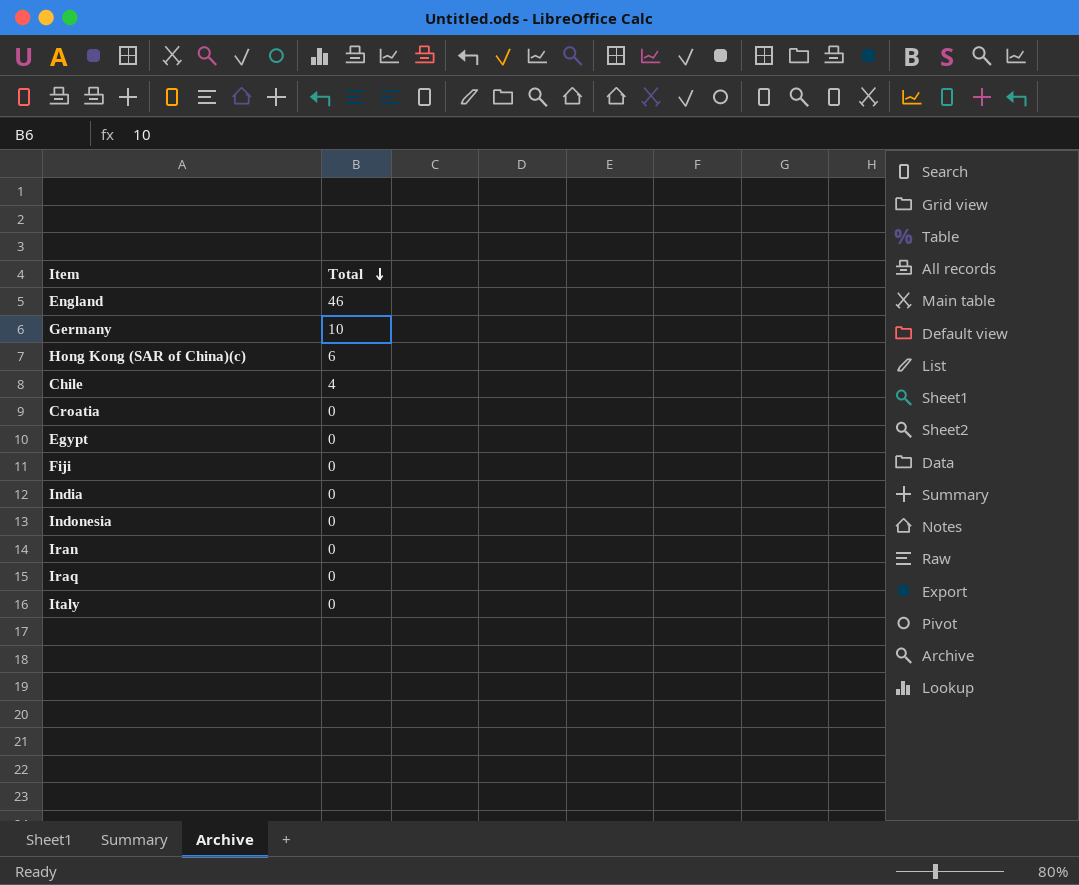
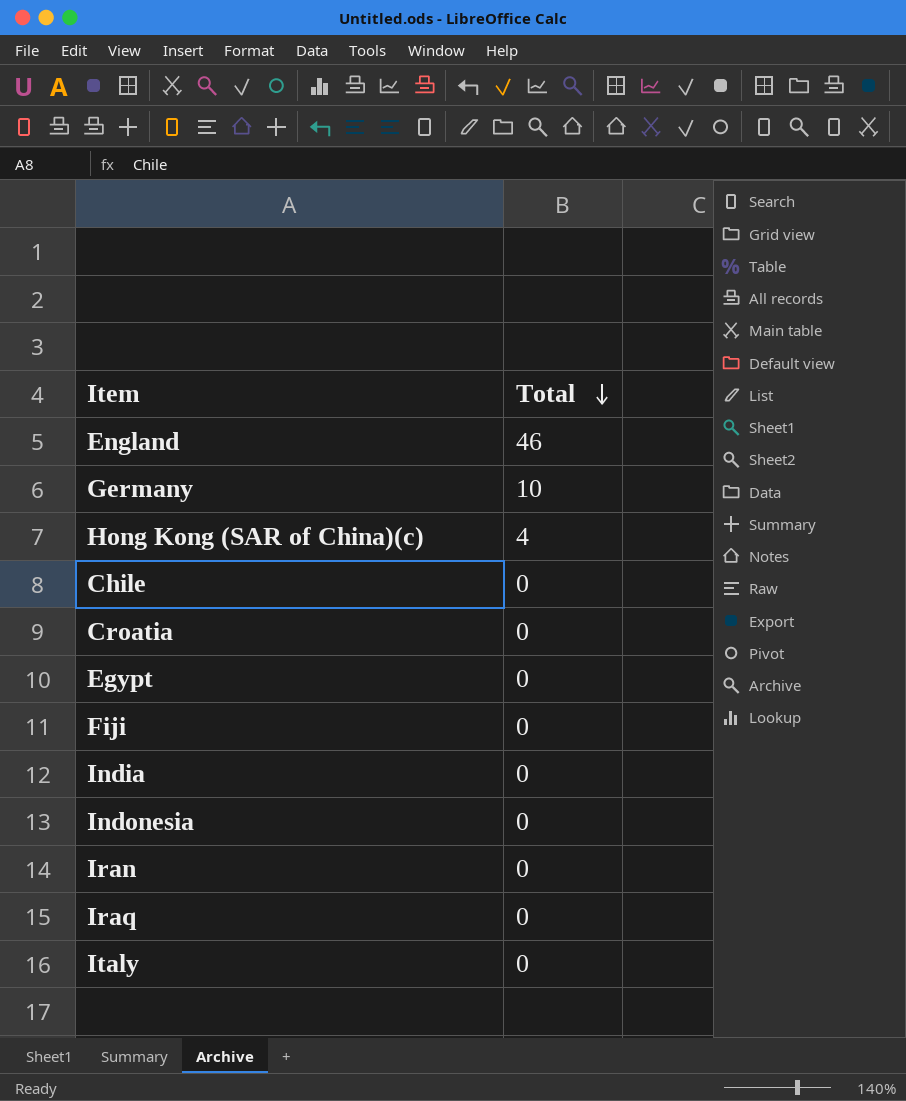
Hong Kong (SAR of China)(c) | Total: 6 -> 4
Chile | Total: 4 -> 0

